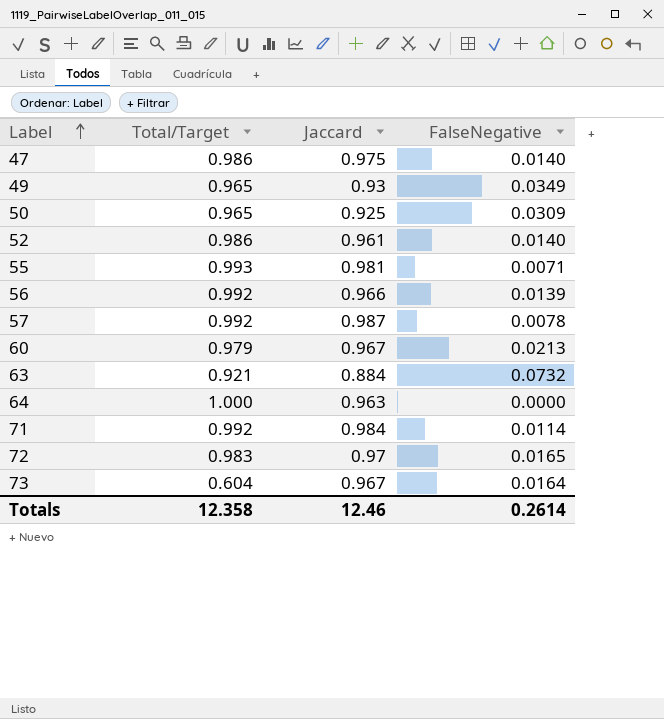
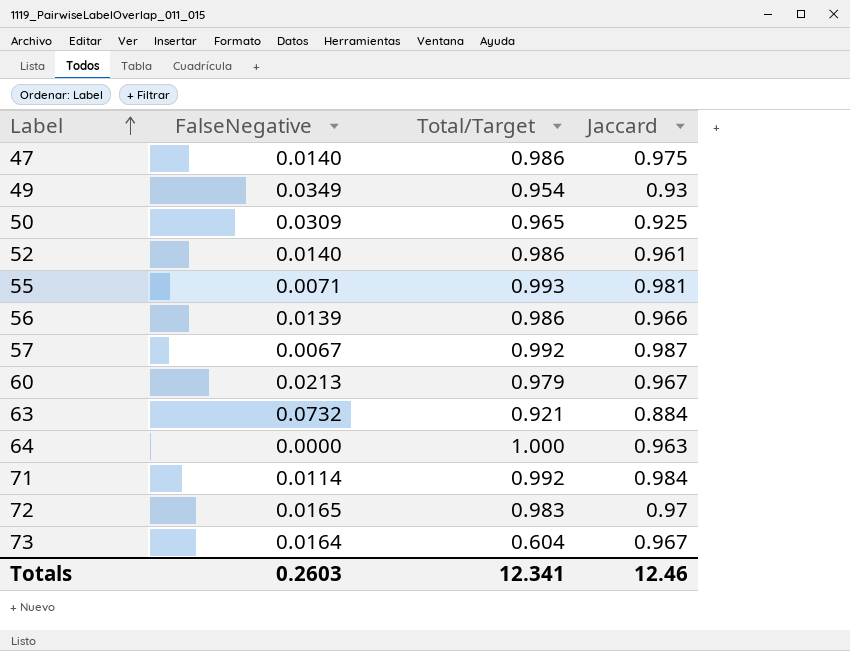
column FalseNegative | position: 4 -> 2
49 | Total/Target: 0.965 -> 0.954
56 | Total/Target: 0.992 -> 0.986
57 | FalseNegative: 0.0078 -> 0.0067
Totals | FalseNegative: 0.2614 -> 0.2603
Totals | Total/Target: 12.358 -> 12.341

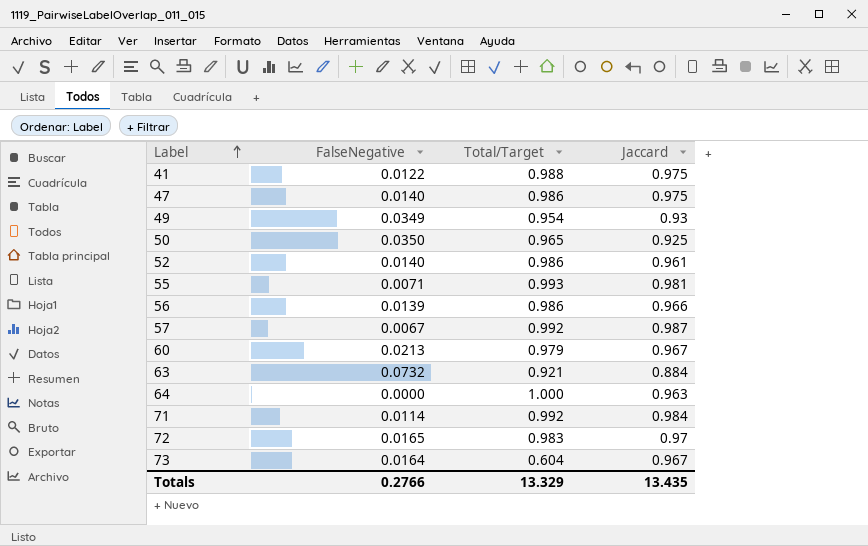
row 41: none -> 0.0122 | 0.988 | 0.975
50 | FalseNegative: 0.0309 -> 0.0350
Totals | FalseNegative: 0.2603 -> 0.2766
Totals | Total/Target: 12.341 -> 13.329
Totals | Jaccard: 12.46 -> 13.435

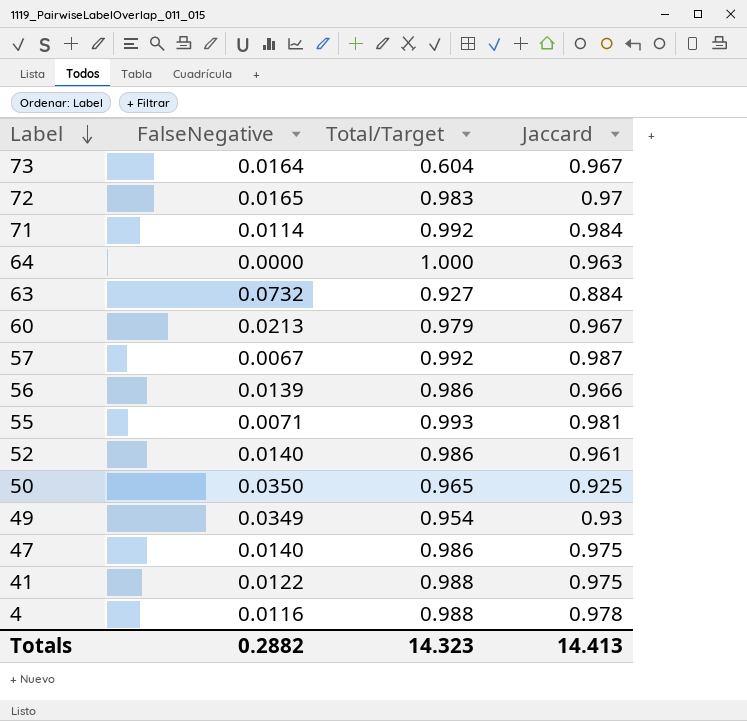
row order: Label ascending -> Label descending
63 | Total/Target: 0.921 -> 0.927
row 4: none -> 0.0116 | 0.988 | 0.978
Totals | FalseNegative: 0.2766 -> 0.2882
Totals | Total/Target: 13.329 -> 14.323
Totals | Jaccard: 13.435 -> 14.413

